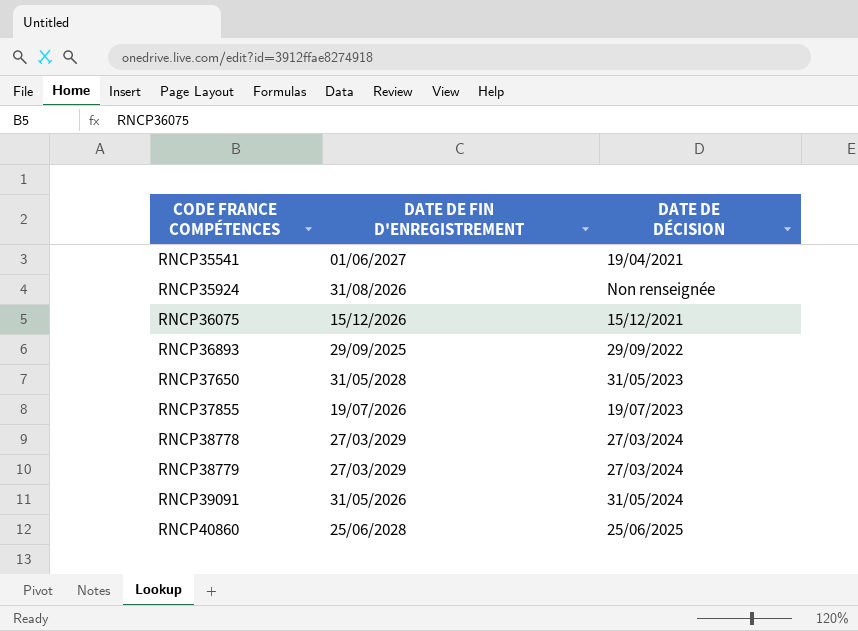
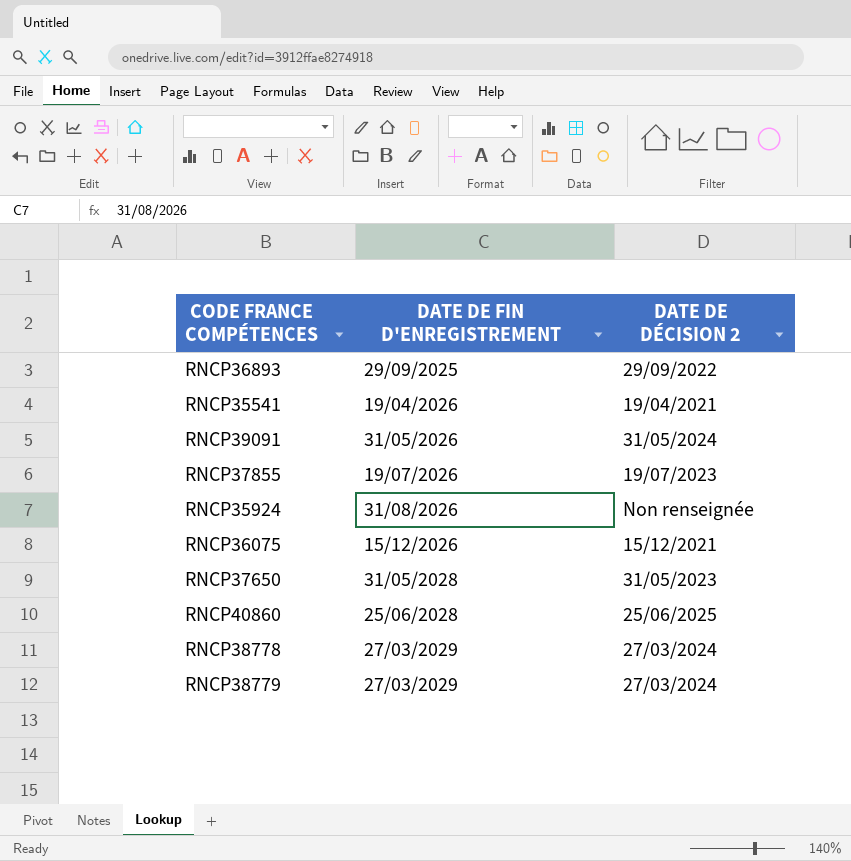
row order: CODE FRANCE COMPÉTENCES ascending -> DATE DE FIN D'ENREGISTREMENT ascending
column name: DATE DE DÉCISION -> DATE DE DÉCISION 2
RNCP35541 | DATE DE FIN D'ENREGISTREMENT: 01/06/2027 -> 19/04/2026

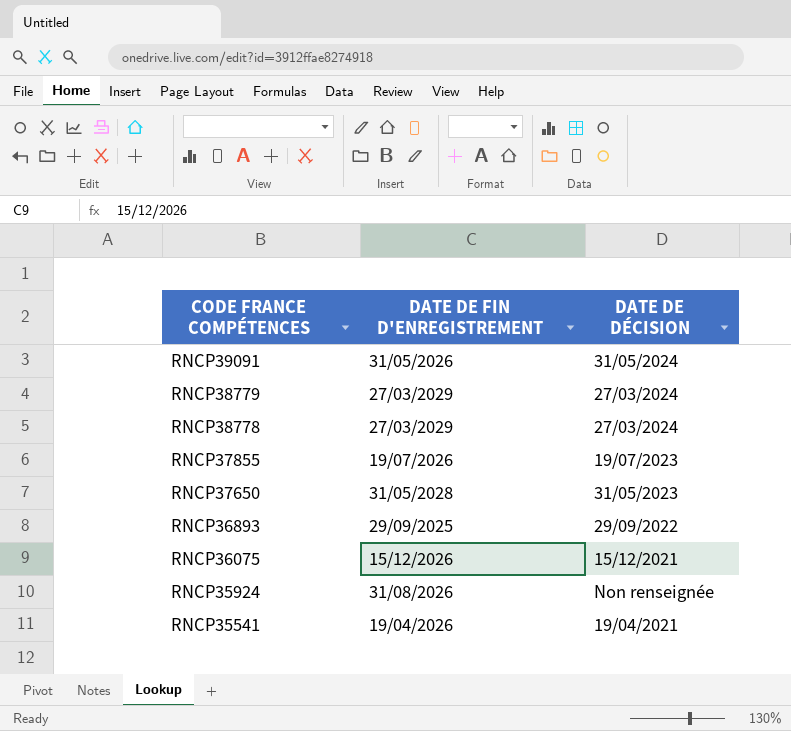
row order: DATE DE FIN D'ENREGISTREMENT ascending -> CODE FRANCE COMPÉTENCES descending
column name: DATE DE DÉCISION 2 -> DATE DE DÉCISION
row RNCP40860: 25/06/2028 | 25/06/2025 -> none

